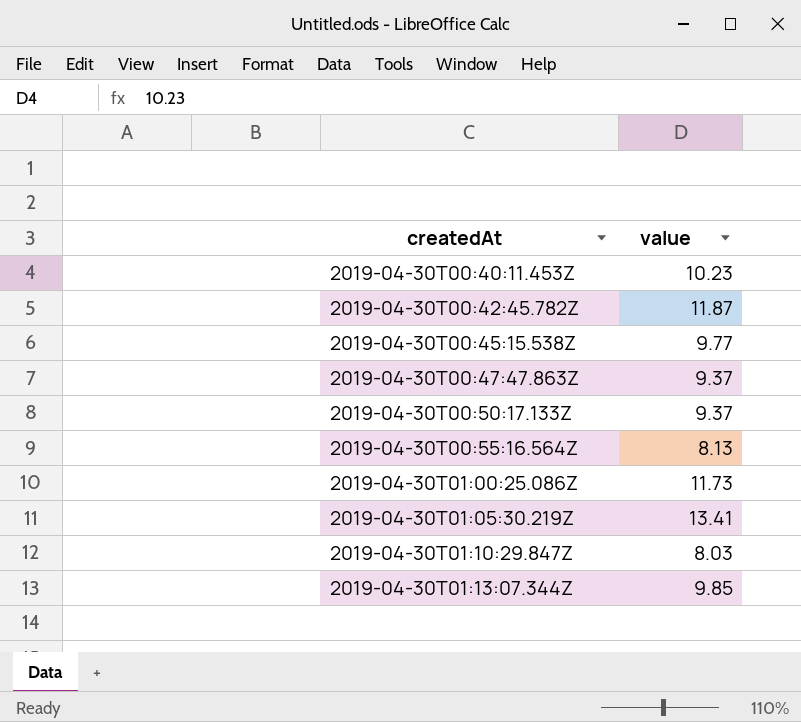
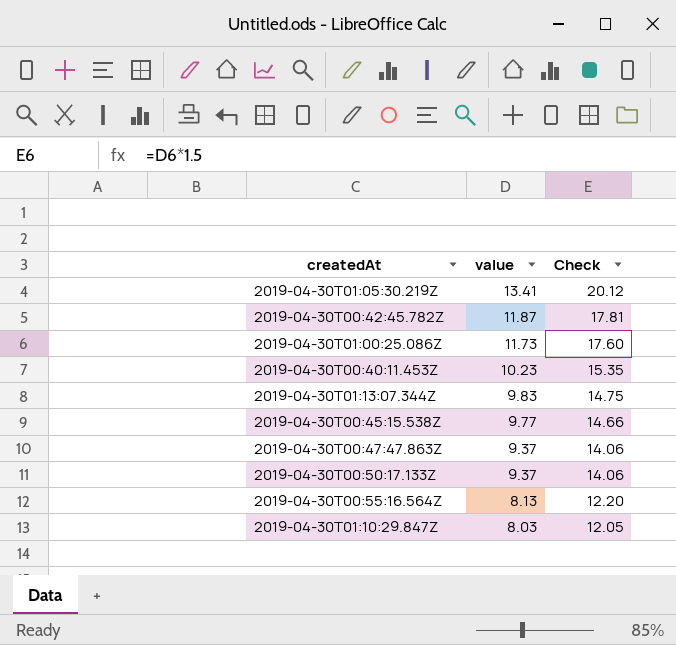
row order: createdAt ascending -> value descending
column Check | formula: none -> [value] * 1.5
2019-04-30T01:13:07.344Z | value: 9.85 -> 9.83

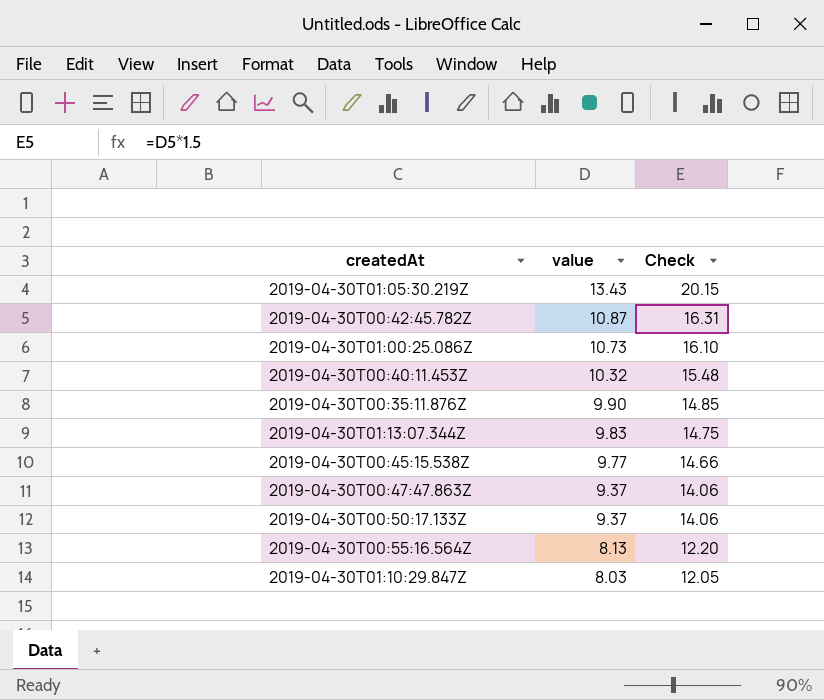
2019-04-30T01:05:30.219Z | value: 13.41 -> 13.43
2019-04-30T01:05:30.219Z | Check: 20.12 -> 20.15
2019-04-30T00:42:45.782Z | value: 11.87 -> 10.87
2019-04-30T00:42:45.782Z | Check: 17.81 -> 16.31
2019-04-30T01:00:25.086Z | value: 11.73 -> 10.73
2019-04-30T01:00:25.086Z | Check: 17.60 -> 16.10
2019-04-30T00:40:11.453Z | value: 10.23 -> 10.32
2019-04-30T00:40:11.453Z | Check: 15.35 -> 15.48
row 2019-04-30T00:35:11.876Z: none -> 9.90 | 14.85

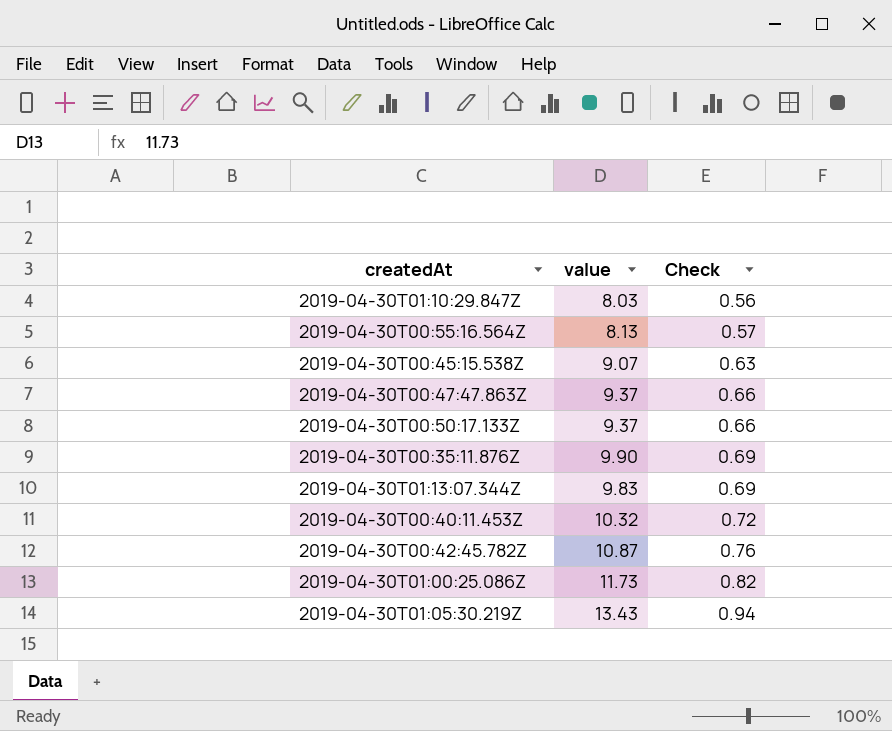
row order: value descending -> Check ascending
column Check | formula: [value] * 1.5 -> [value] * 0.07
2019-04-30T00:45:15.538Z | value: 9.77 -> 9.07
2019-04-30T01:00:25.086Z | value: 10.73 -> 11.73

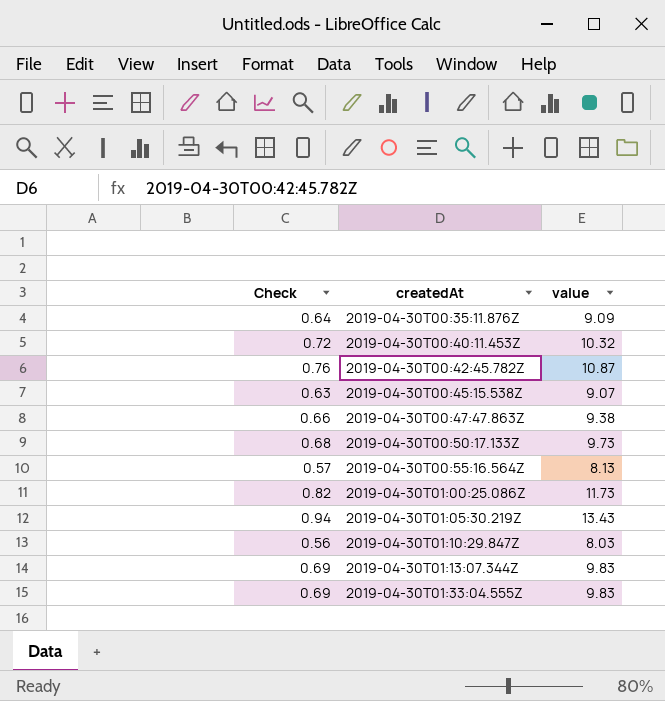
row order: Check ascending -> createdAt ascending
column Check | position: 3 -> 1
2019-04-30T00:35:11.876Z | Check: 0.69 -> 0.64
2019-04-30T00:35:11.876Z | value: 9.90 -> 9.09
2019-04-30T00:47:47.863Z | value: 9.37 -> 9.38
2019-04-30T00:50:17.133Z | Check: 0.66 -> 0.68
2019-04-30T00:50:17.133Z | value: 9.37 -> 9.73
row 2019-04-30T01:33:04.555Z: none -> 0.69 | 9.83

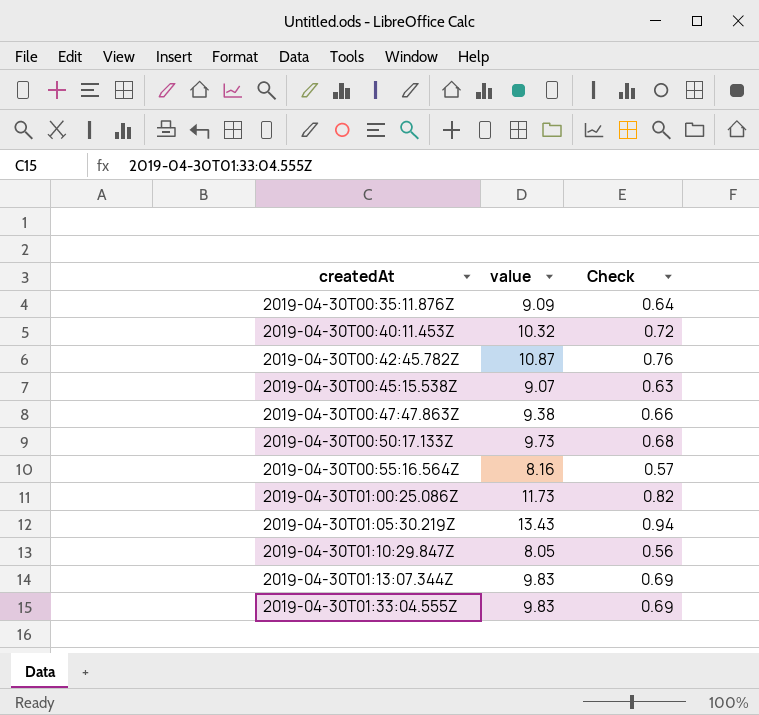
column Check | position: 1 -> 3
2019-04-30T00:55:16.564Z | value: 8.13 -> 8.16
2019-04-30T01:10:29.847Z | value: 8.03 -> 8.05

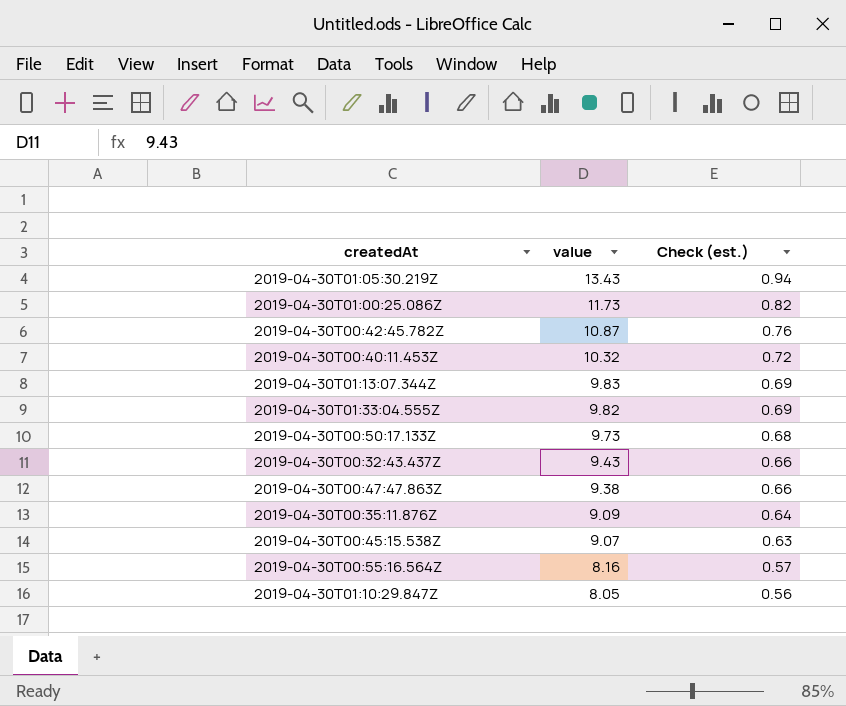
row order: createdAt ascending -> value descending
column name: Check -> Check (est.)
2019-04-30T01:33:04.555Z | value: 9.83 -> 9.82
row 2019-04-30T00:32:43.437Z: none -> 9.43 | 0.66

